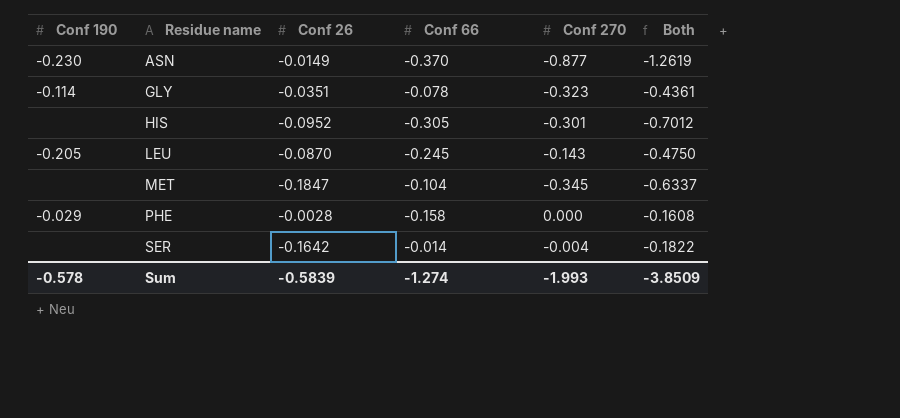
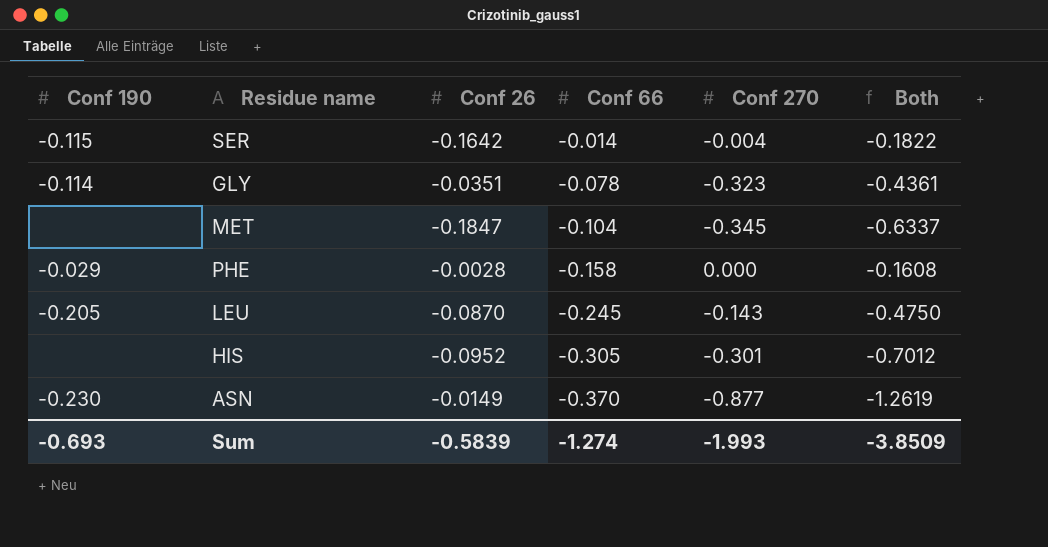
row order: Residue name ascending -> Conf 66 descending
SER | Conf 190: none -> -0.115
Sum | Conf 190: -0.578 -> -0.693

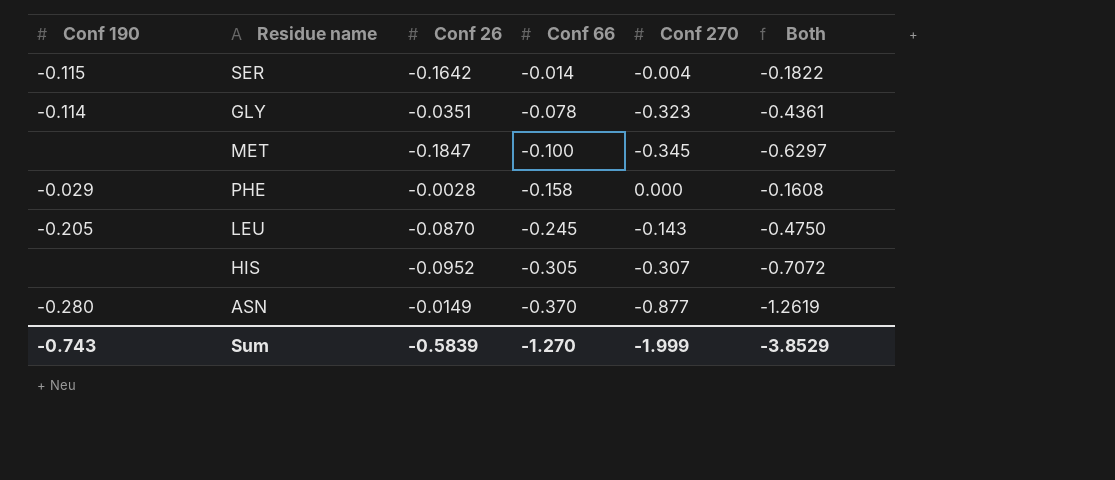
MET | Conf 66: -0.104 -> -0.100
MET | Both: -0.6337 -> -0.6297
HIS | Conf 270: -0.301 -> -0.307
HIS | Both: -0.7012 -> -0.7072
ASN | Conf 190: -0.230 -> -0.280
Sum | Conf 190: -0.693 -> -0.743
Sum | Conf 66: -1.274 -> -1.270
Sum | Conf 270: -1.993 -> -1.999
Sum | Both: -3.8509 -> -3.8529

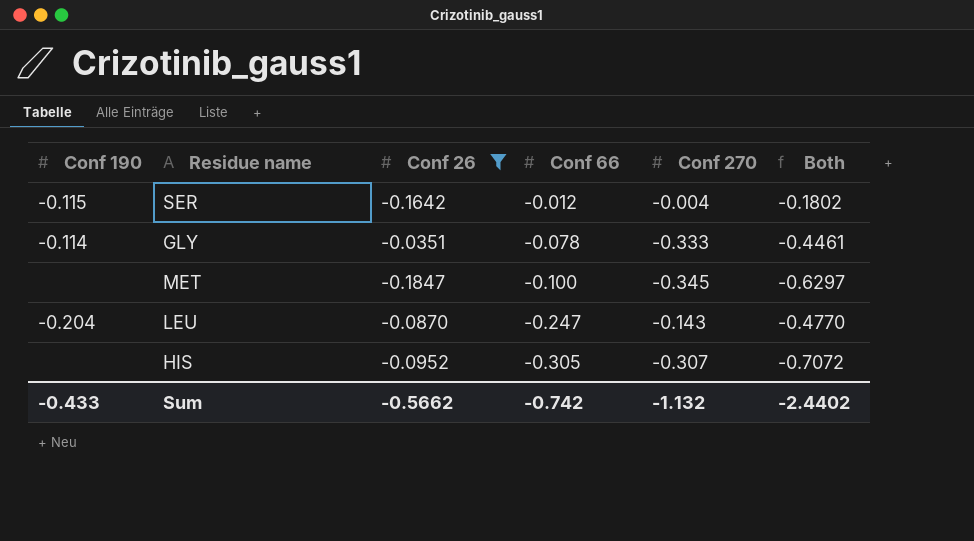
filter: none -> Conf 26 <= -0.0351
SER | Conf 66: -0.014 -> -0.012
SER | Both: -0.1822 -> -0.1802
GLY | Conf 270: -0.323 -> -0.333
GLY | Both: -0.4361 -> -0.4461
LEU | Conf 190: -0.205 -> -0.204
LEU | Conf 66: -0.245 -> -0.247
LEU | Both: -0.4750 -> -0.4770
Sum | Conf 190: -0.743 -> -0.433
Sum | Conf 26: -0.5839 -> -0.5662
Sum | Conf 66: -1.270 -> -0.742
Sum | Conf 270: -1.999 -> -1.132
Sum | Both: -3.8529 -> -2.4402

